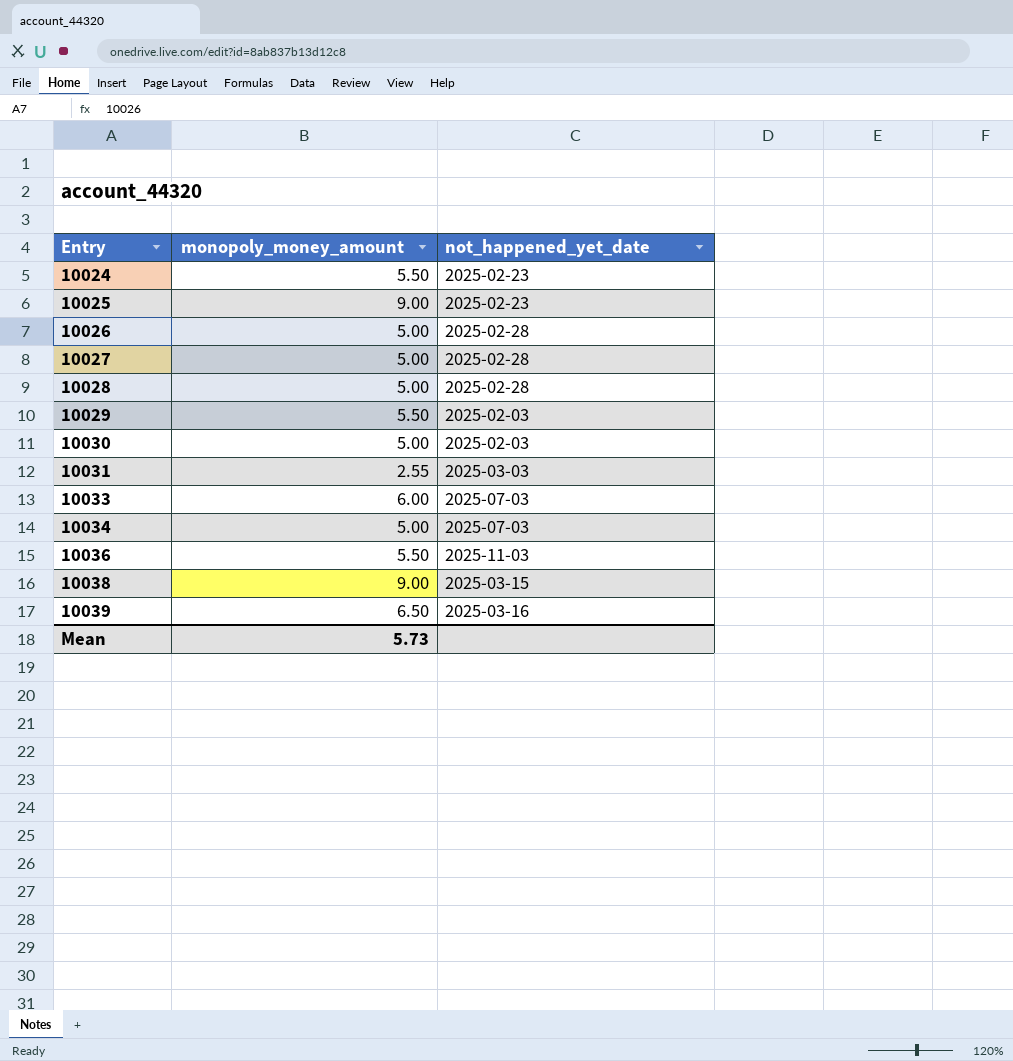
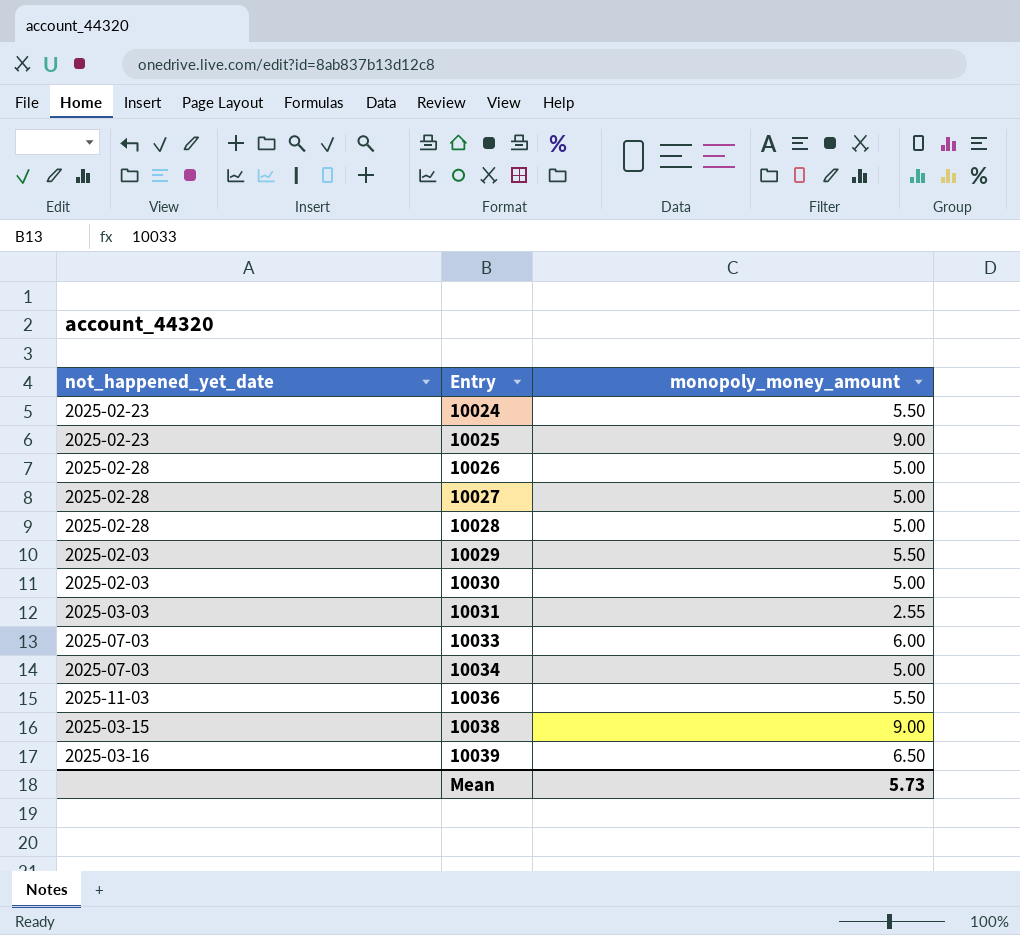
column not_happened_yet_date | position: 3 -> 1

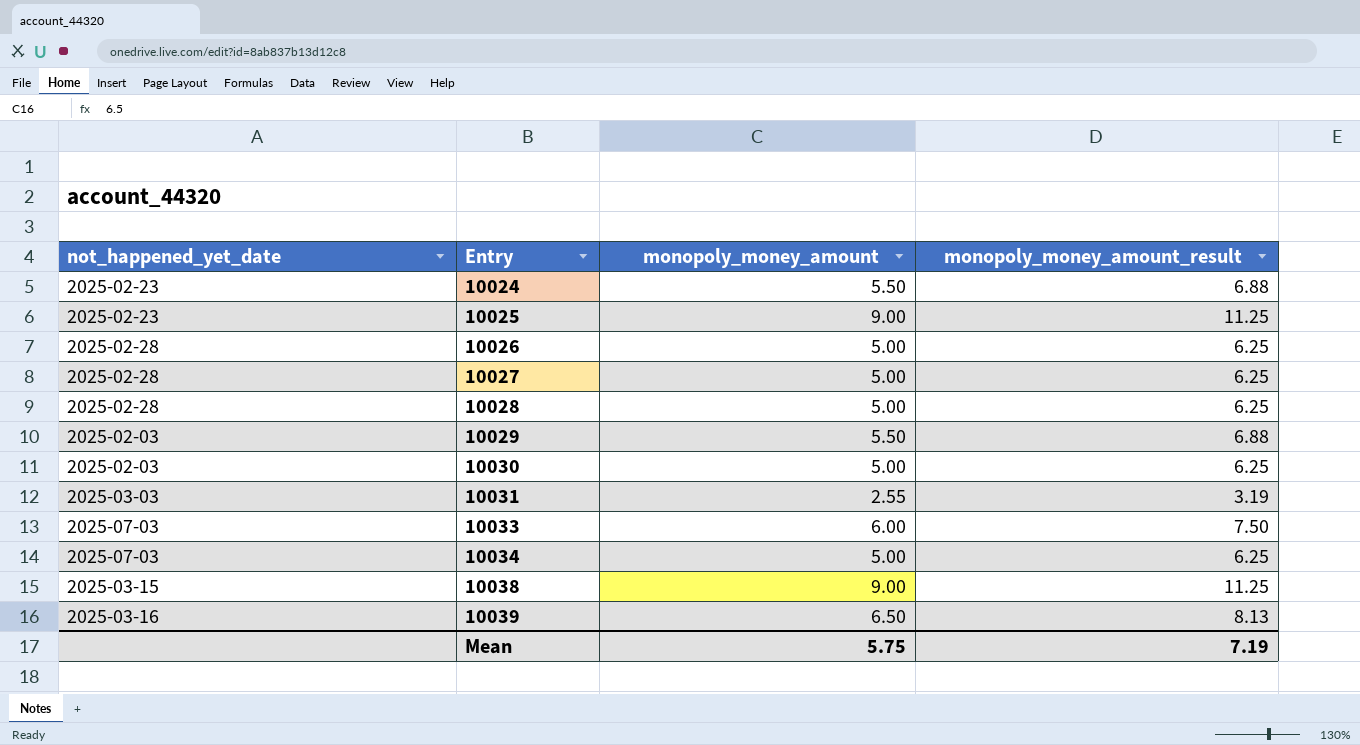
column monopoly_money_amount_result | formula: none -> [monopoly_money_amount] * 1.25
row 10036: 2025-11-03 | 5.50 -> none
Mean | monopoly_money_amount: 5.73 -> 5.75

